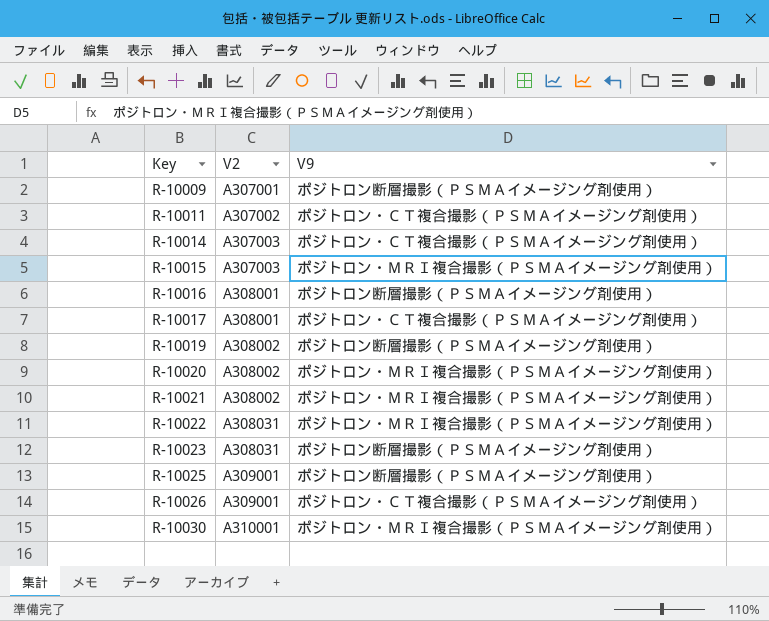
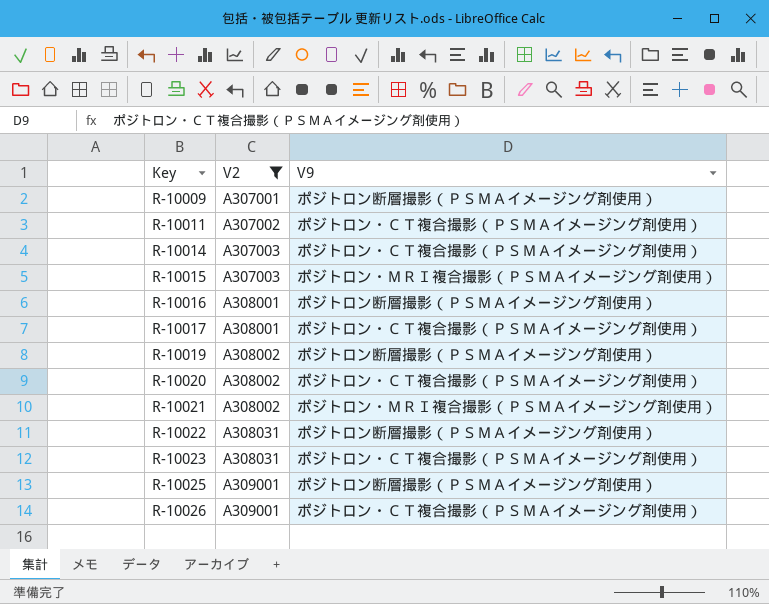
filter: none -> V2 != A310001
R-10020 | V9: ポジトロン・ＭＲＩ複合撮影（ＰＳＭＡイメージング剤使用） -> ポジトロン・ＣＴ複合撮影（ＰＳＭＡイメージング剤使用）
R-10022 | V9: ポジトロン・ＭＲＩ複合撮影（ＰＳＭＡイメージング剤使用） -> ポジトロン断層撮影（ＰＳＭＡイメージング剤使用）
R-10023 | V9: ポジトロン断層撮影（ＰＳＭＡイメージング剤使用） -> ポジトロン・ＣＴ複合撮影（ＰＳＭＡイメージング剤使用）

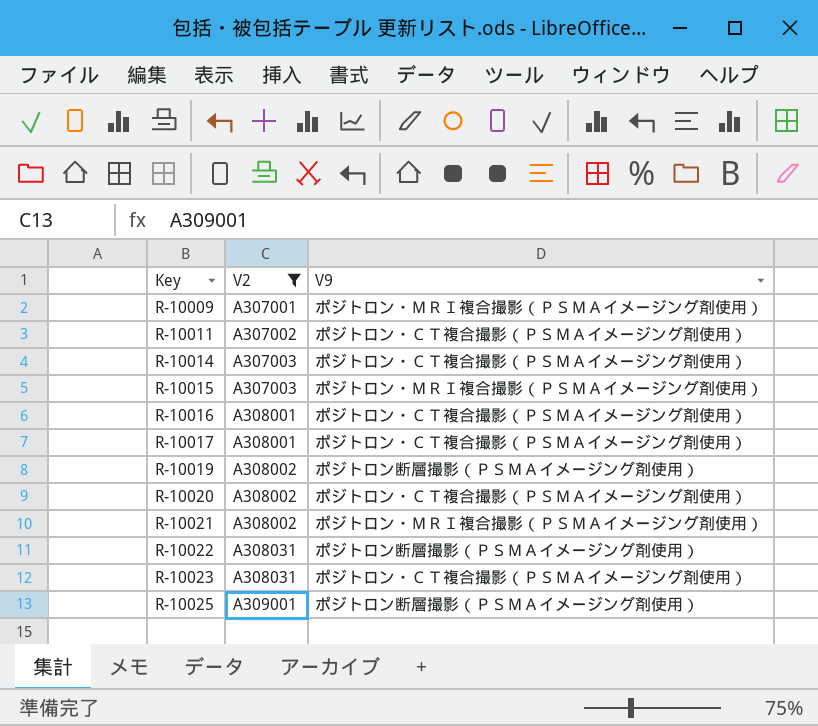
row R-10026: A309001 | ポジトロン・ＣＴ複合撮影（ＰＳＭＡイメージング剤使用） -> none
R-10009 | V9: ポジトロン断層撮影（ＰＳＭＡイメージング剤使用） -> ポジトロン・ＭＲＩ複合撮影（ＰＳＭＡイメージング剤使用）
R-10016 | V9: ポジトロン断層撮影（ＰＳＭＡイメージング剤使用） -> ポジトロン・ＣＴ複合撮影（ＰＳＭＡイメージング剤使用）

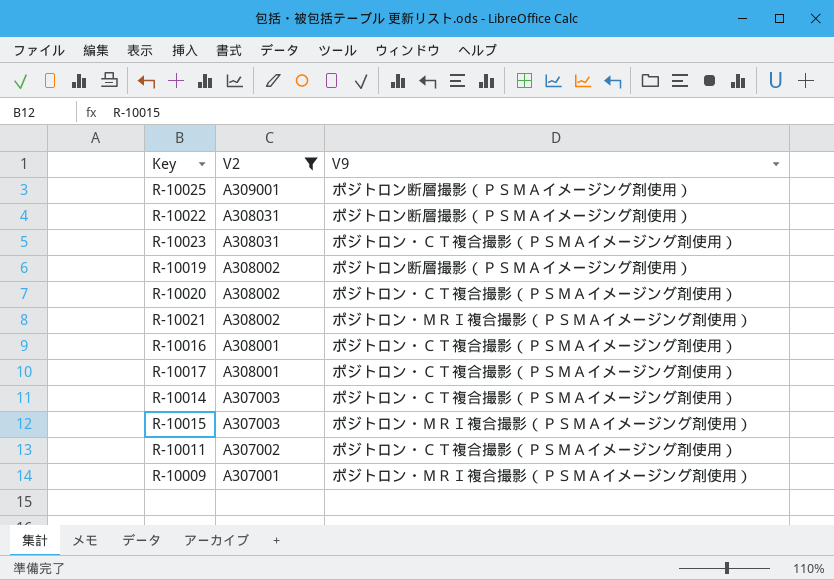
row order: Key ascending -> V2 descending

